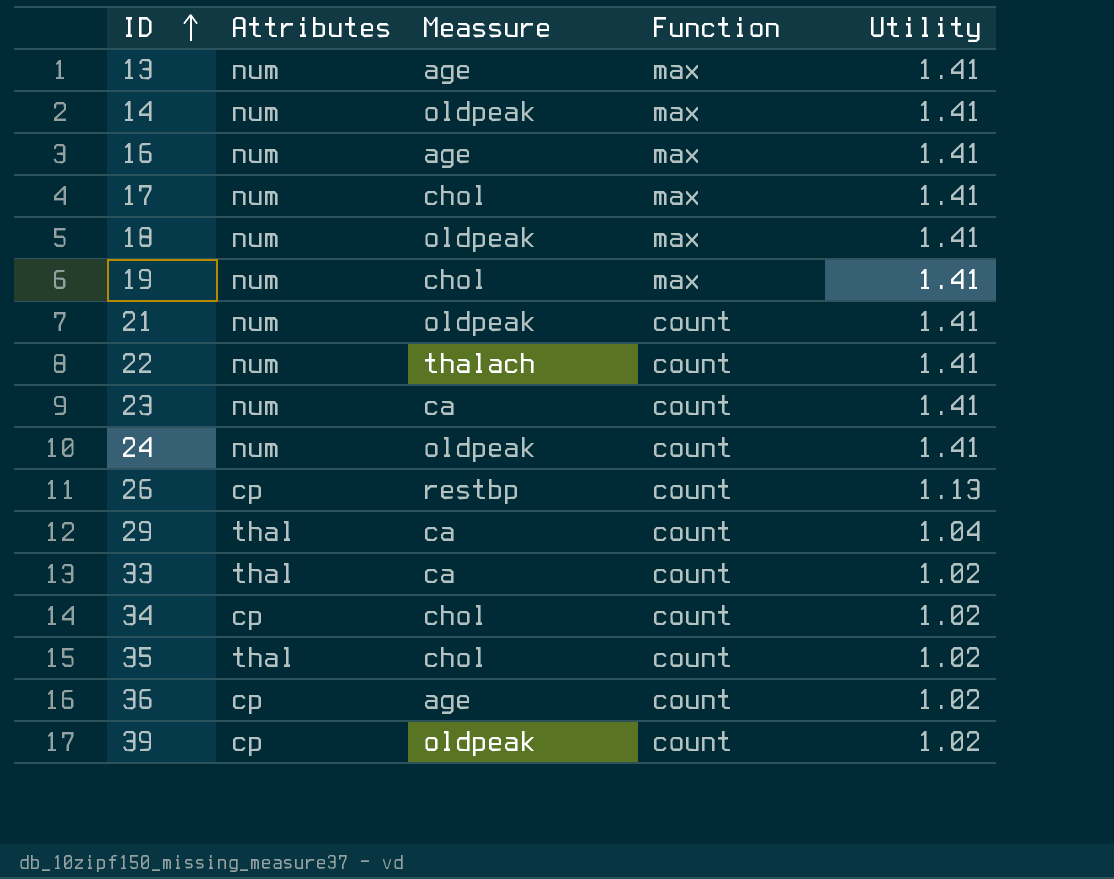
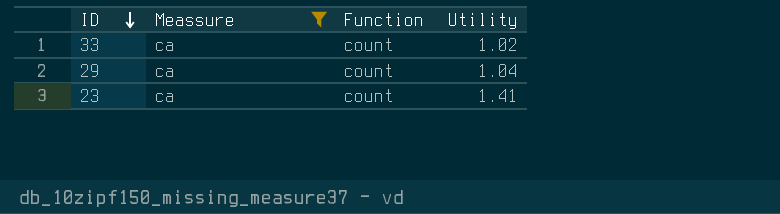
filter: none -> Meassure = ca
row order: ID ascending -> ID descending
column Attributes | position: 2 -> none

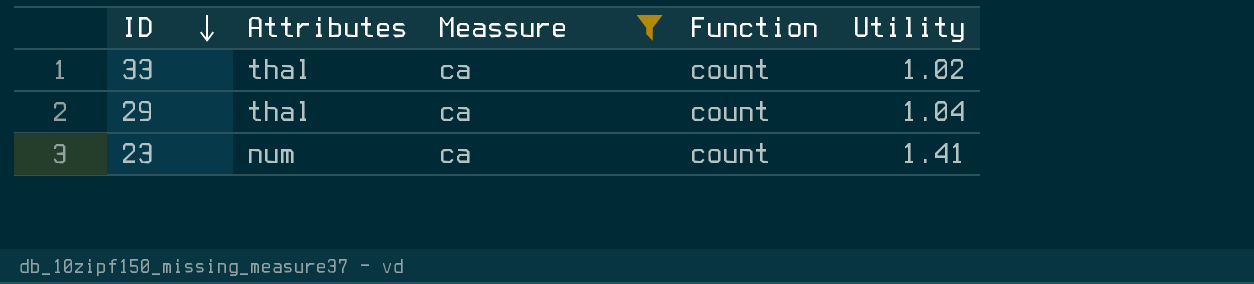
column Attributes | position: none -> 2

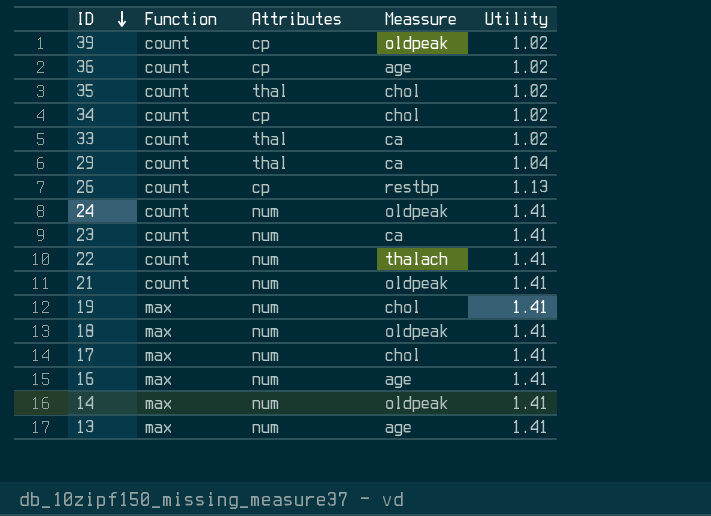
filter: Meassure = ca -> none
column Function | position: 4 -> 2

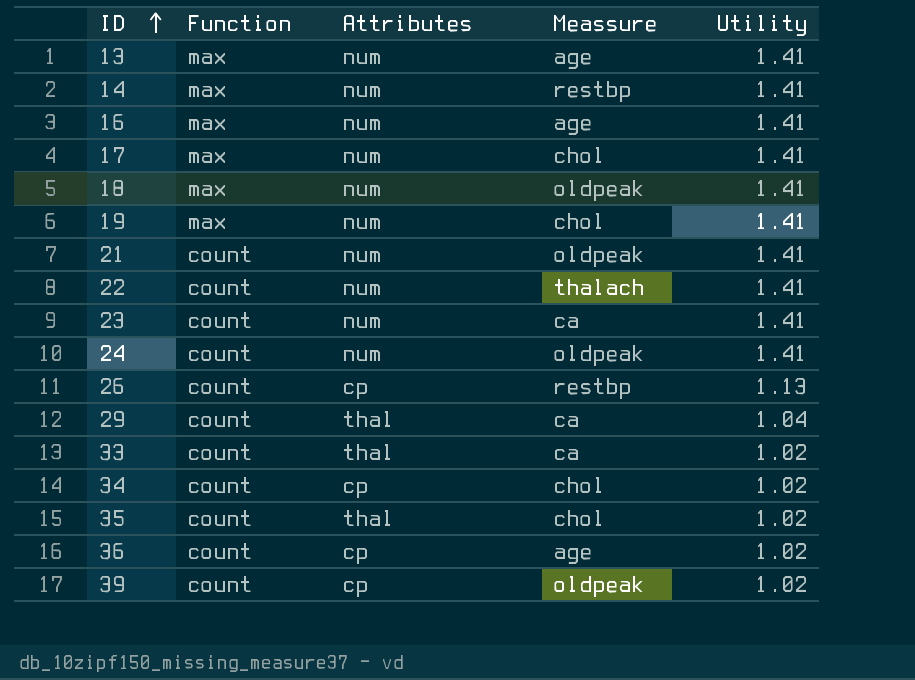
row order: ID descending -> ID ascending
14 | Meassure: oldpeak -> restbp

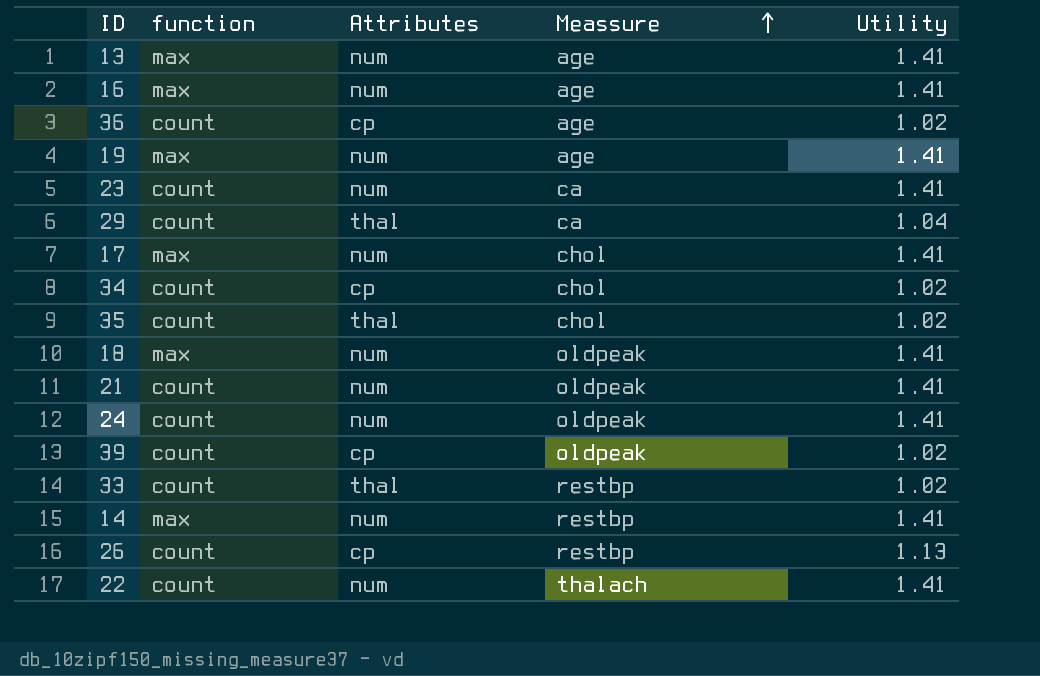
row order: ID ascending -> Meassure ascending
column name: Function -> function
19 | Meassure: chol -> age
33 | Meassure: ca -> restbp

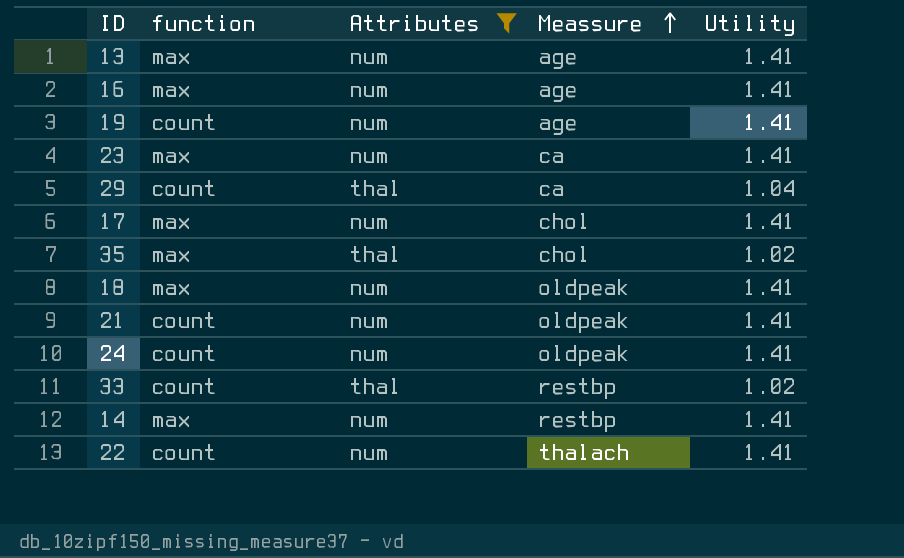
filter: none -> Attributes != cp
19 | function: max -> count
23 | function: count -> max
35 | function: count -> max

